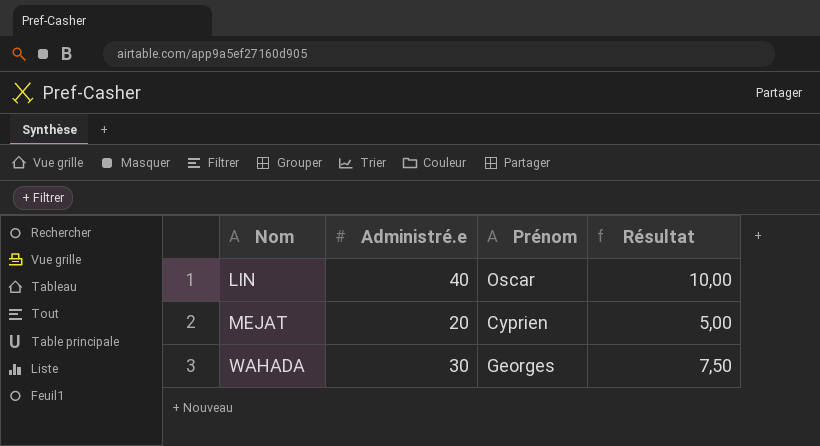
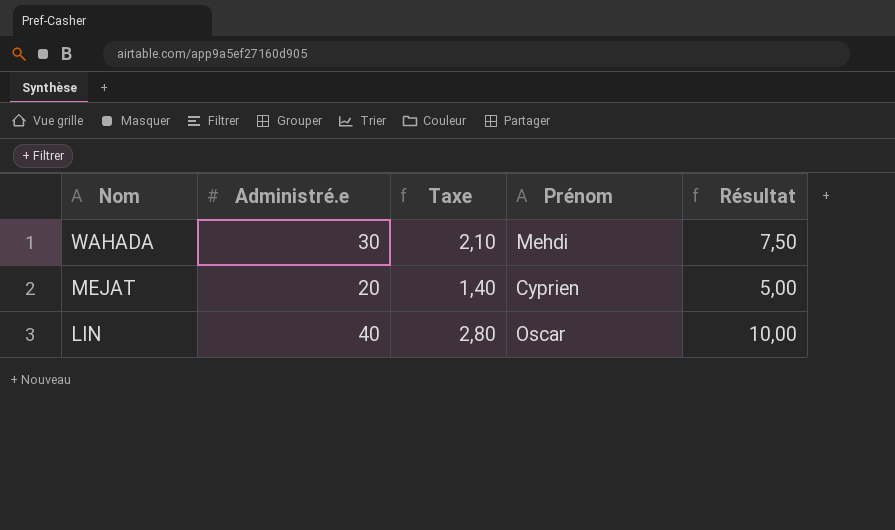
row order: Nom ascending -> Nom descending
column Taxe | formula: none -> [Administré.e] * 0,07
WAHADA | Prénom: Georges -> Mehdi

